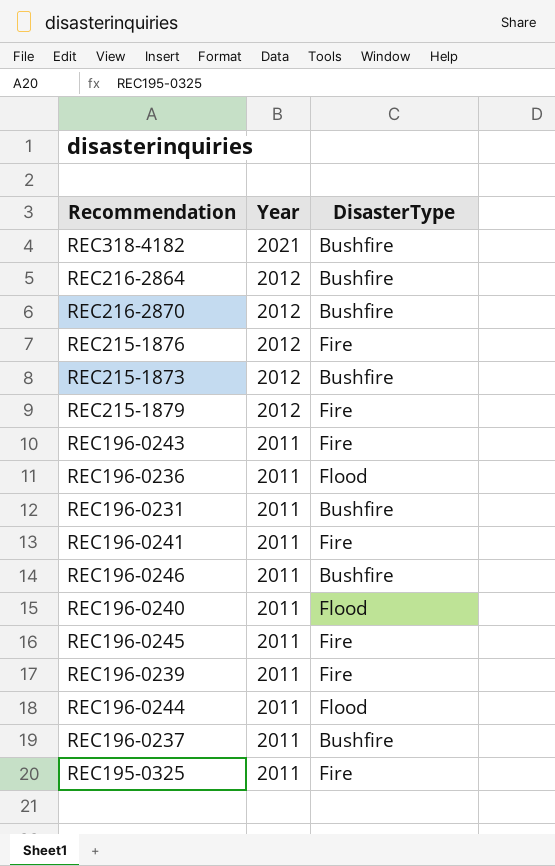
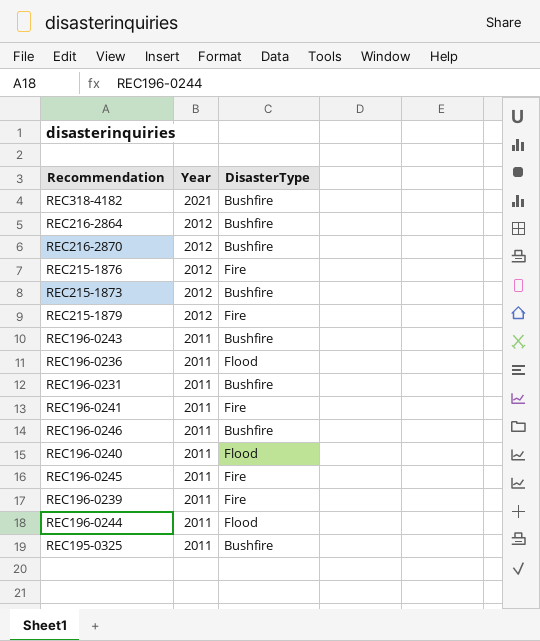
row REC196-0237: 2011 | Bushfire -> none
REC196-0243 | DisasterType: Fire -> Bushfire
REC195-0325 | DisasterType: Fire -> Bushfire

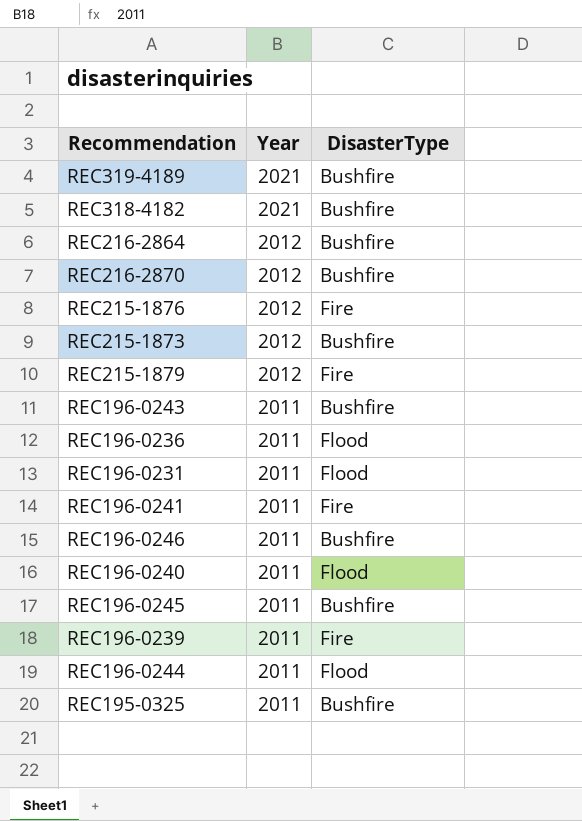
row REC319-4189: none -> 2021 | Bushfire
REC196-0231 | DisasterType: Bushfire -> Flood
REC196-0245 | DisasterType: Fire -> Bushfire

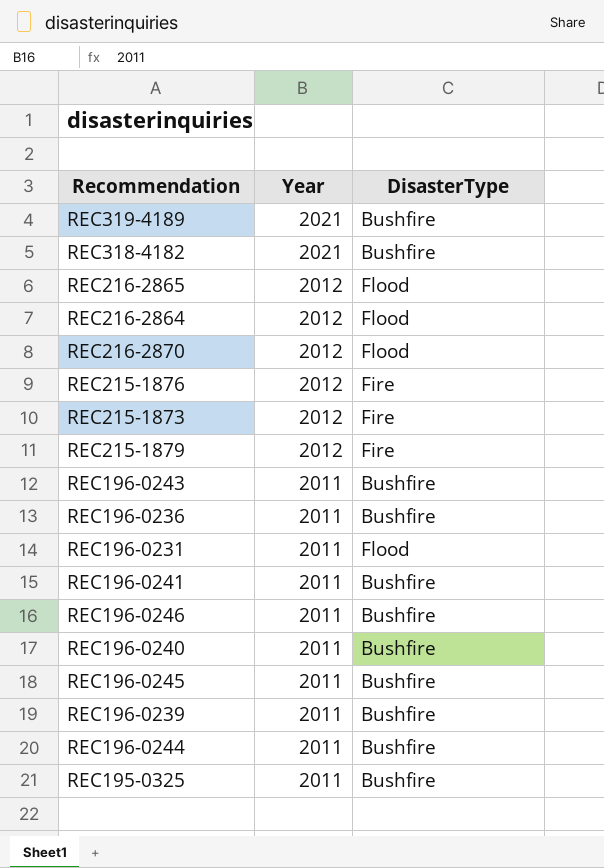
row REC216-2865: none -> 2012 | Flood
REC216-2864 | DisasterType: Bushfire -> Flood
REC216-2870 | DisasterType: Bushfire -> Flood
REC215-1873 | DisasterType: Bushfire -> Fire
REC196-0236 | DisasterType: Flood -> Bushfire
REC196-0241 | DisasterType: Fire -> Bushfire
REC196-0240 | DisasterType: Flood -> Bushfire
REC196-0239 | DisasterType: Fire -> Bushfire
REC196-0244 | DisasterType: Flood -> Bushfire

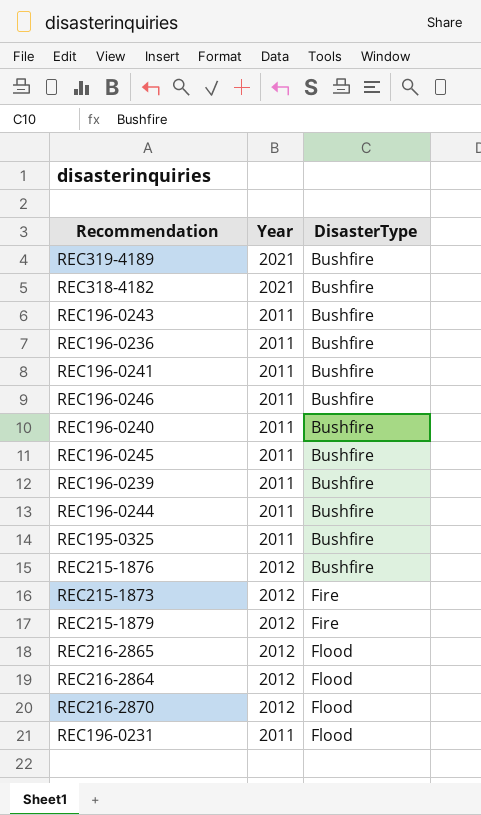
row order: Year descending -> DisasterType ascending
REC215-1876 | DisasterType: Fire -> Bushfire

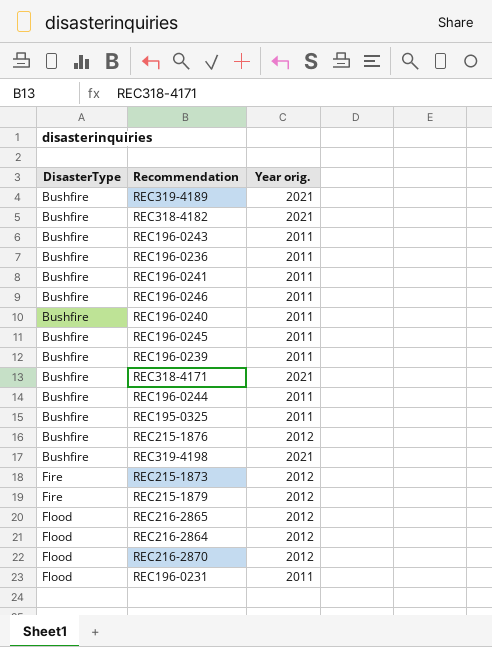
column DisasterType | position: 3 -> 1
column name: Year -> Year orig.
row REC318-4171: none -> Bushfire | 2021
row REC319-4198: none -> Bushfire | 2021

